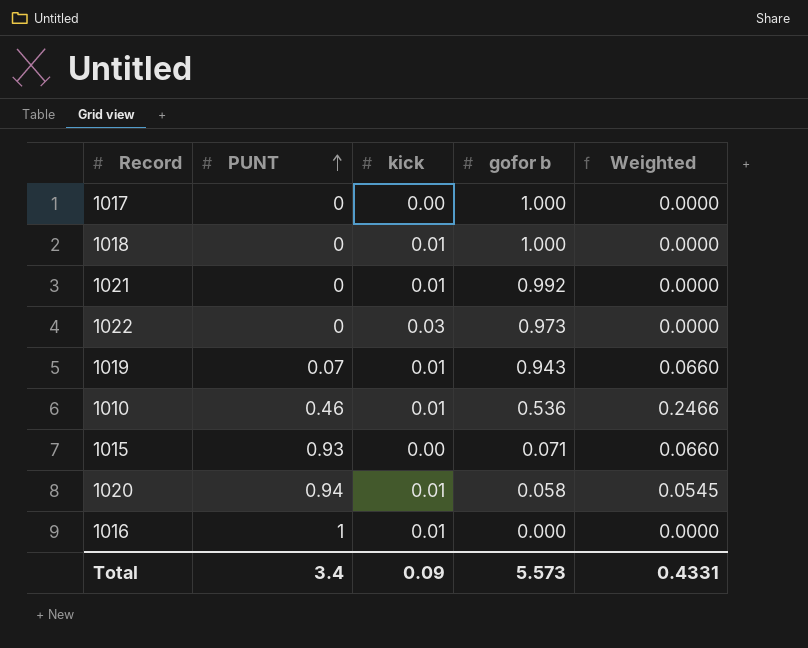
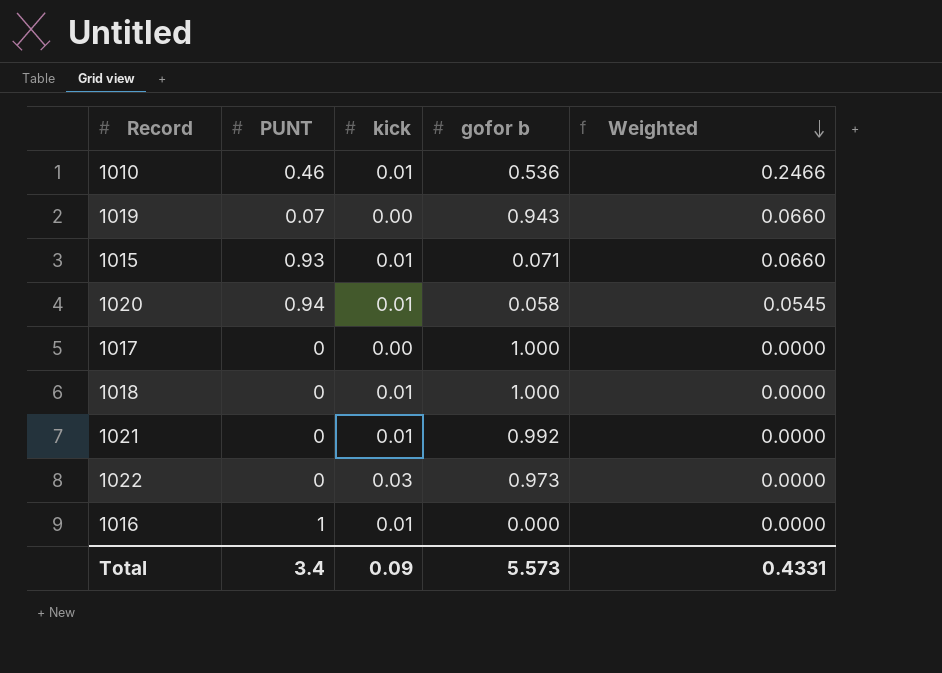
row order: PUNT ascending -> Weighted descending
1019 | kick: 0.01 -> 0.00
1015 | kick: 0.00 -> 0.01

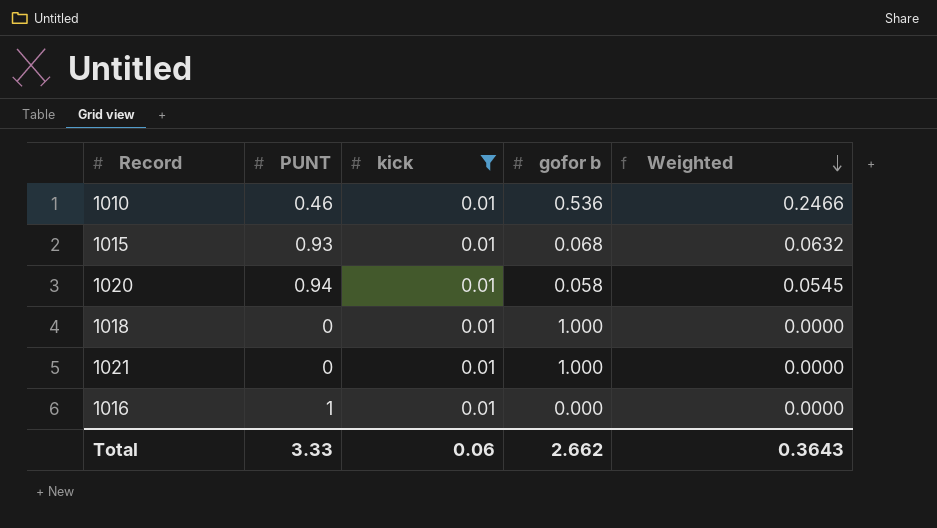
filter: none -> kick = 0.01
1015 | gofor b: 0.071 -> 0.068
1015 | Weighted: 0.0660 -> 0.0632
1021 | gofor b: 0.992 -> 1.000
Total | PUNT: 3.4 -> 3.33
Total | kick: 0.09 -> 0.06
Total | gofor b: 5.573 -> 2.662
Total | Weighted: 0.4331 -> 0.3643

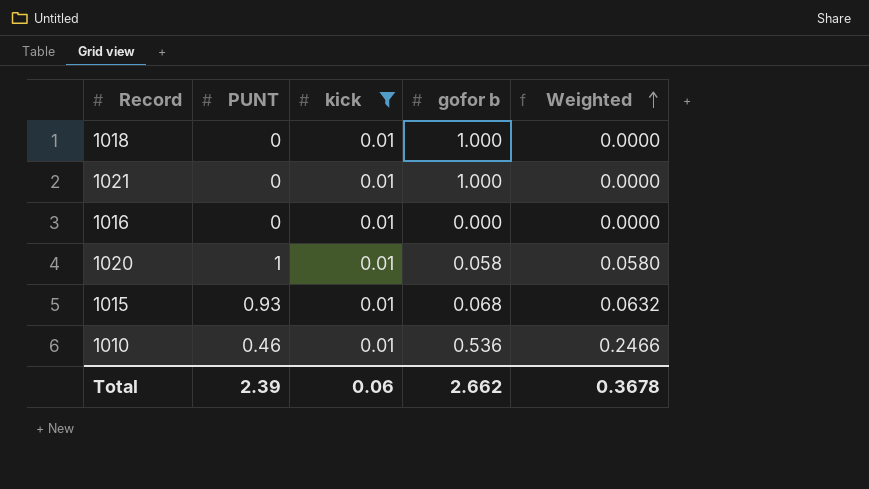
row order: Weighted descending -> Weighted ascending
1016 | PUNT: 1 -> 0
1020 | PUNT: 0.94 -> 1
1020 | Weighted: 0.0545 -> 0.0580
Total | PUNT: 3.33 -> 2.39
Total | Weighted: 0.3643 -> 0.3678

